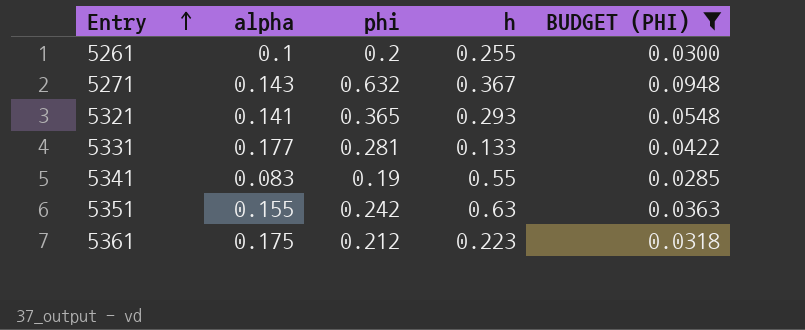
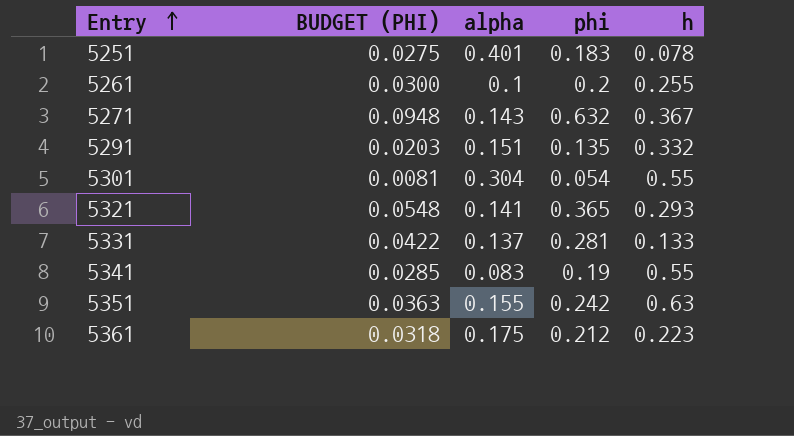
filter: BUDGET (PHI) >= 0.0285 -> none
column BUDGET (PHI) | position: 5 -> 2
5331 | alpha: 0.177 -> 0.137

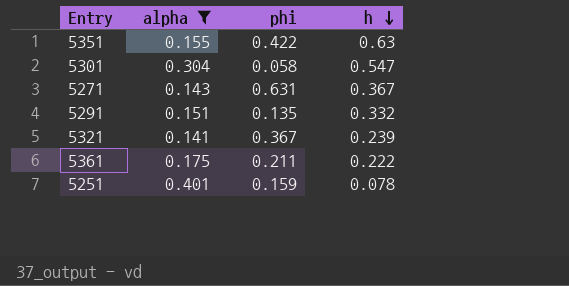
filter: none -> alpha >= 0.141
row order: Entry ascending -> h descending
column BUDGET (PHI) | formula: [phi] * 0.15 -> none
5351 | phi: 0.242 -> 0.422
5301 | phi: 0.054 -> 0.058
5301 | h: 0.55 -> 0.547
5271 | phi: 0.632 -> 0.631
5321 | phi: 0.365 -> 0.367
5321 | h: 0.293 -> 0.239
5361 | phi: 0.212 -> 0.211
5361 | h: 0.223 -> 0.222
5251 | phi: 0.183 -> 0.159

